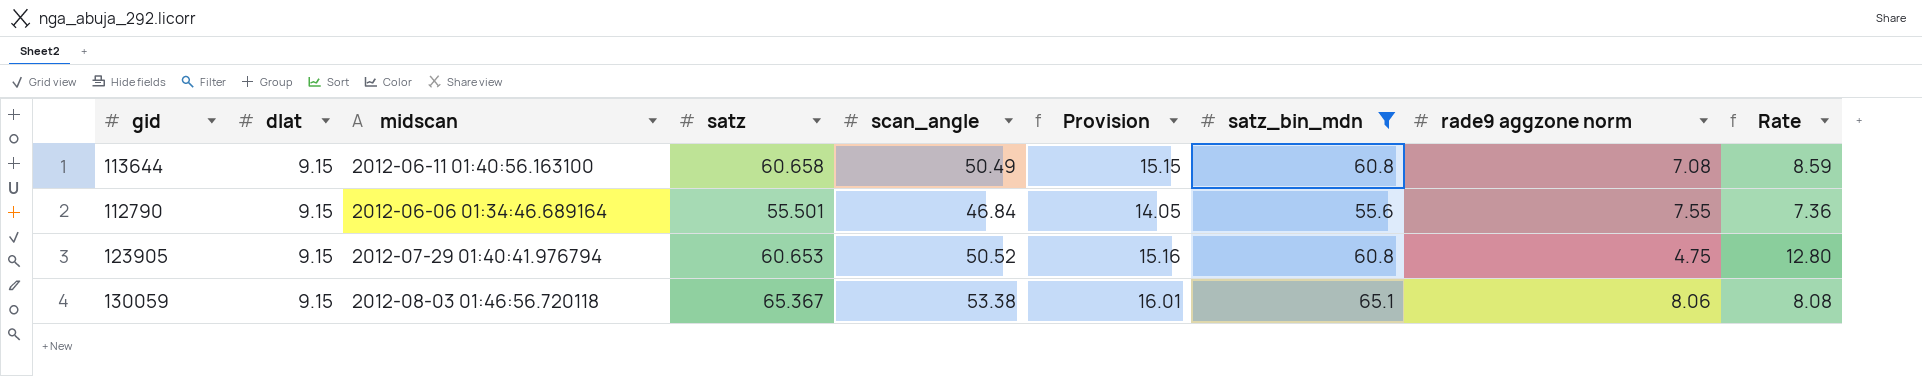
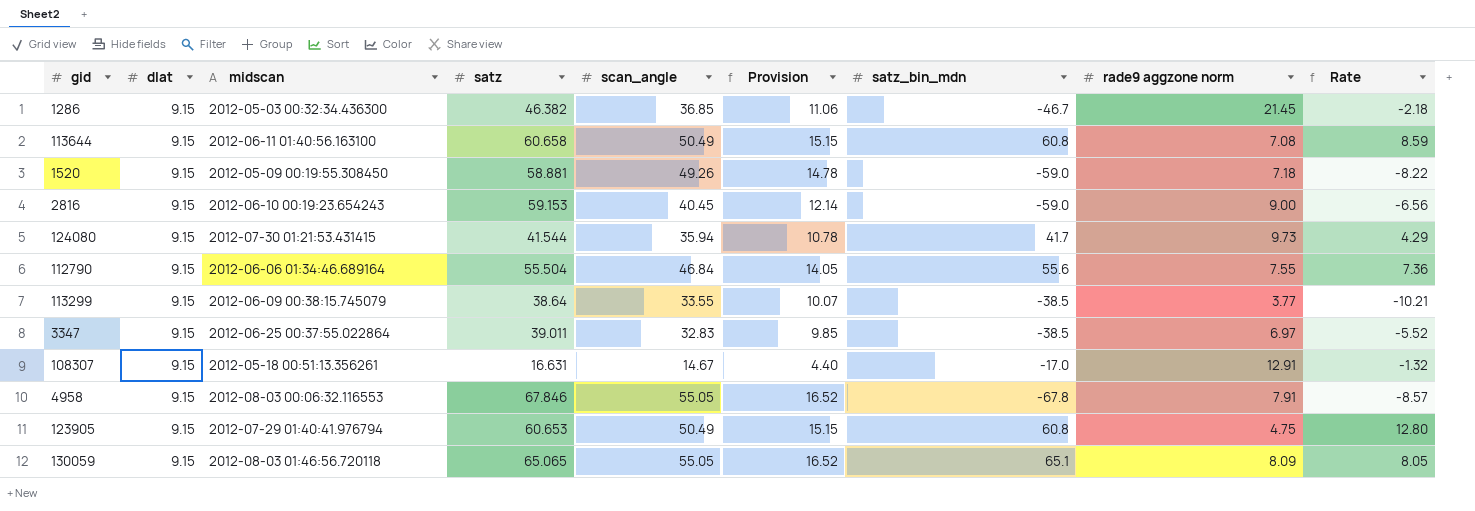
filter: satz_bin_mdn >= 55.6 -> none
112790 | satz: 55.501 -> 55.504
123905 | scan_angle: 50.52 -> 50.49
123905 | Provision: 15.16 -> 15.15
130059 | satz: 65.367 -> 65.065
130059 | scan_angle: 53.38 -> 55.05
130059 | Provision: 16.01 -> 16.52
130059 | rade9 aggzone norm: 8.06 -> 8.09
130059 | Rate: 8.08 -> 8.05

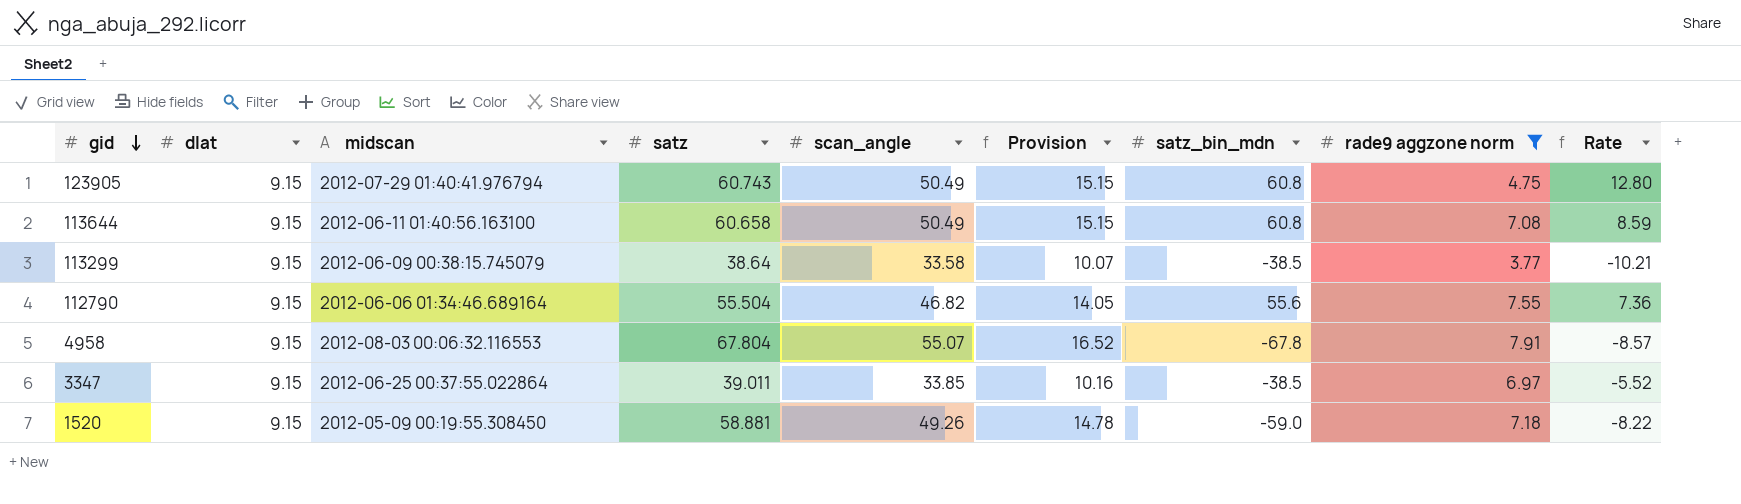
filter: none -> rade9 aggzone norm <= 7.91
row order: none -> gid descending
123905 | satz: 60.653 -> 60.743
113299 | scan_angle: 33.55 -> 33.58
112790 | scan_angle: 46.84 -> 46.82
4958 | satz: 67.846 -> 67.804
4958 | scan_angle: 55.05 -> 55.07
3347 | scan_angle: 32.83 -> 33.85
3347 | Provision: 9.85 -> 10.16

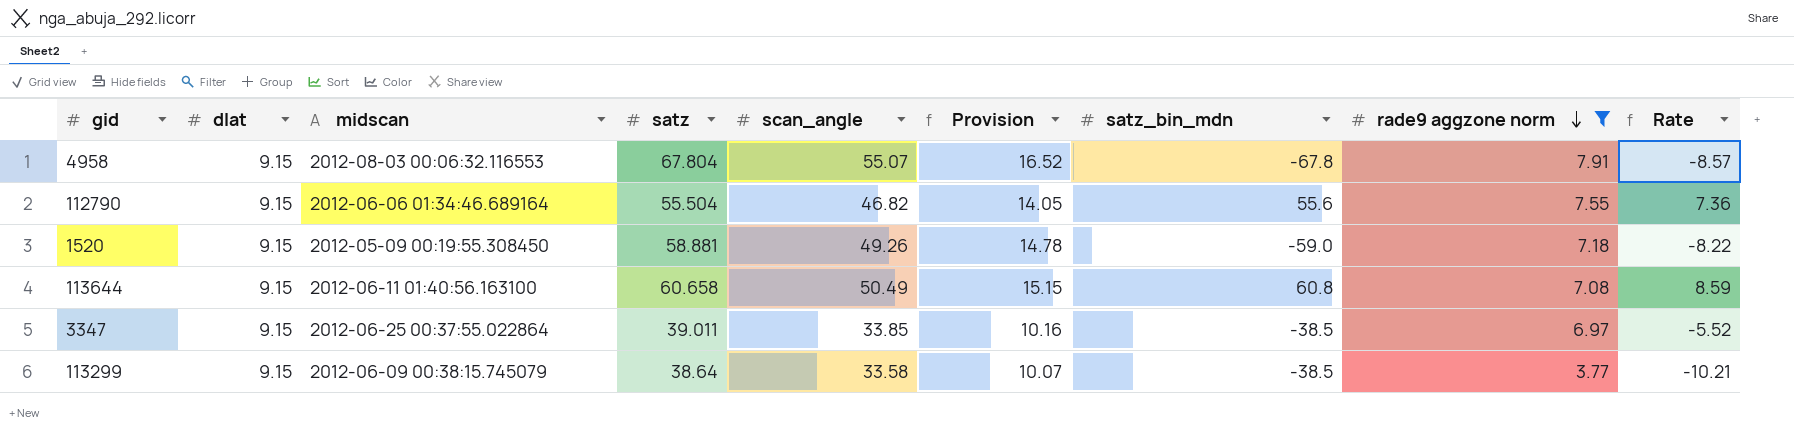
row order: gid descending -> rade9 aggzone norm descending
row 123905: 9.15 | 2012-07-29 01:40:41.976794 | 60.743 | 50.49 | 15.15 | 60.8 | 4.75 | 12.80 -> none

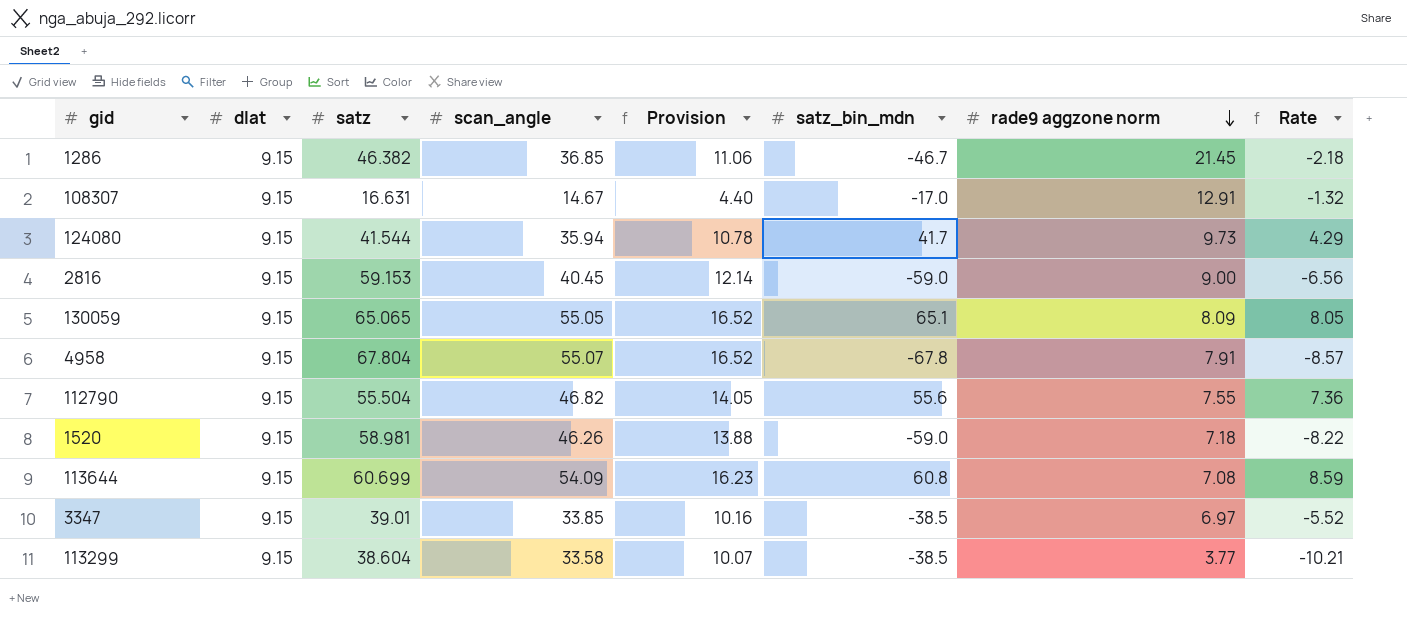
filter: rade9 aggzone norm <= 7.91 -> none
column midscan | position: 3 -> none
1520 | satz: 58.881 -> 58.981
1520 | scan_angle: 49.26 -> 46.26
1520 | Provision: 14.78 -> 13.88
113644 | satz: 60.658 -> 60.699
113644 | scan_angle: 50.49 -> 54.09
113644 | Provision: 15.15 -> 16.23
3347 | satz: 39.011 -> 39.01
113299 | satz: 38.64 -> 38.604

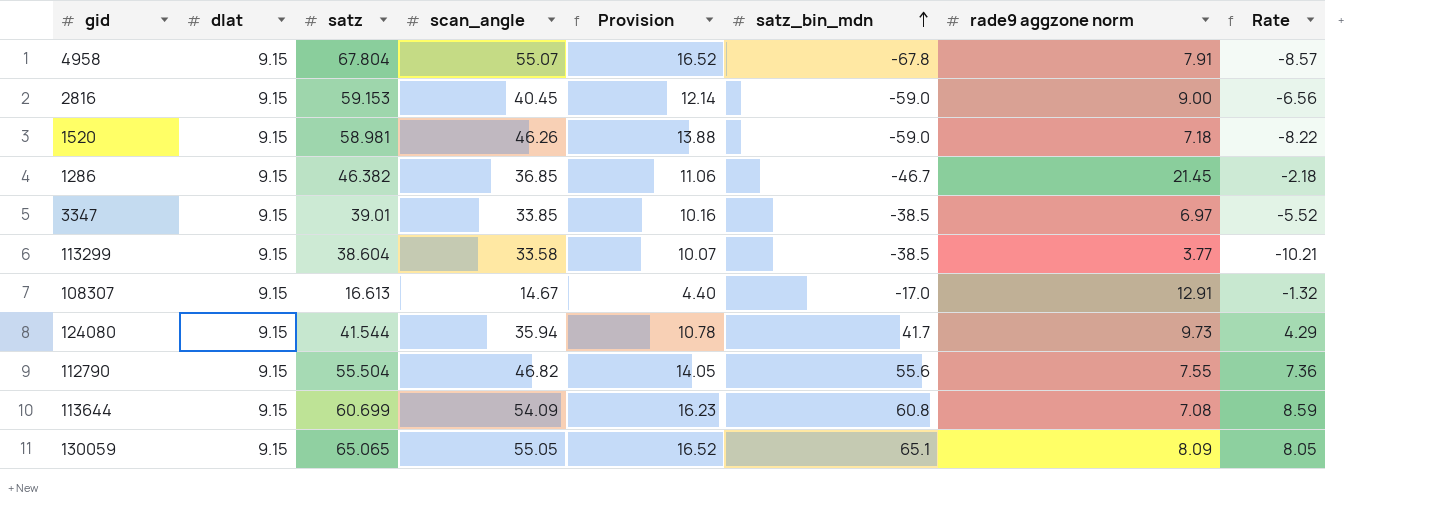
row order: rade9 aggzone norm descending -> satz_bin_mdn ascending
108307 | satz: 16.631 -> 16.613

